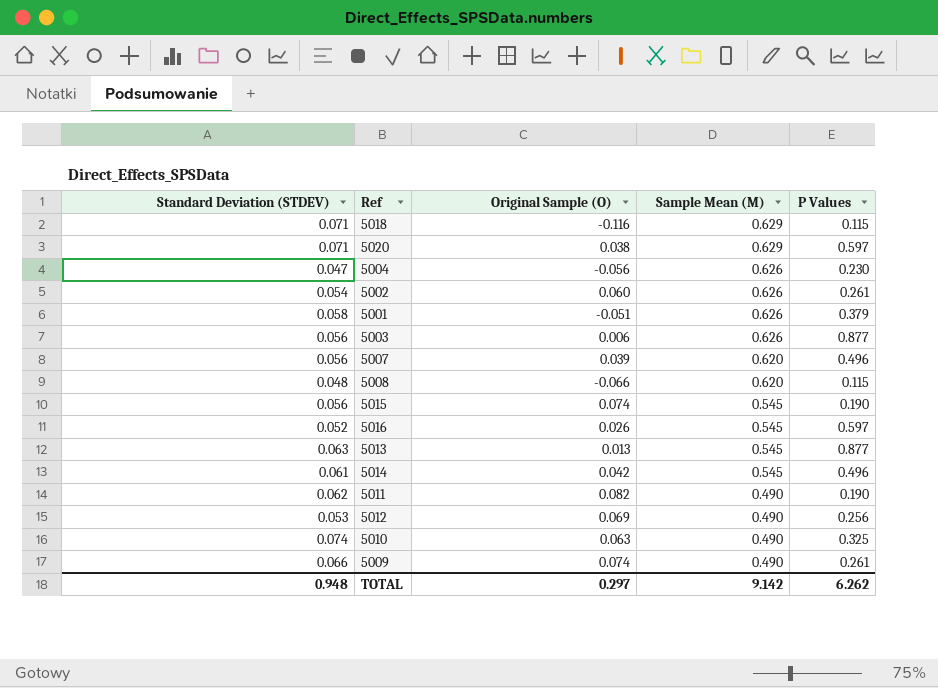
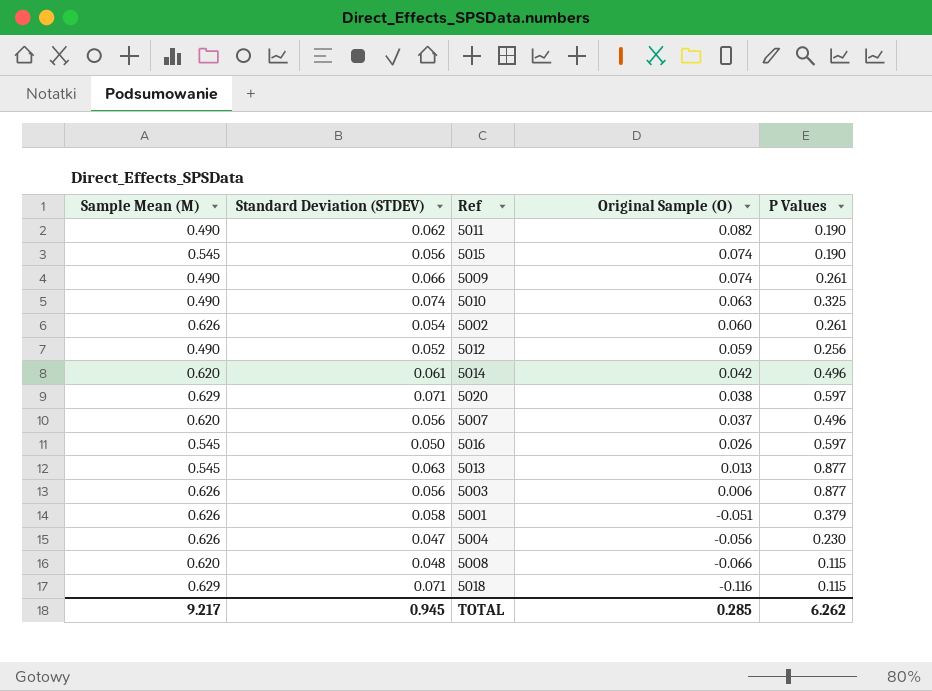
row order: Sample Mean (M) descending -> Original Sample (O) descending
column Sample Mean (M) | position: 4 -> 1
5012 | Standard Deviation (STDEV): 0.053 -> 0.052
5012 | Original Sample (O): 0.069 -> 0.059
5014 | Sample Mean (M): 0.545 -> 0.620
5007 | Original Sample (O): 0.039 -> 0.037
5016 | Standard Deviation (STDEV): 0.052 -> 0.050
TOTAL | Sample Mean (M): 9.142 -> 9.217
TOTAL | Standard Deviation (STDEV): 0.948 -> 0.945
TOTAL | Original Sample (O): 0.297 -> 0.285

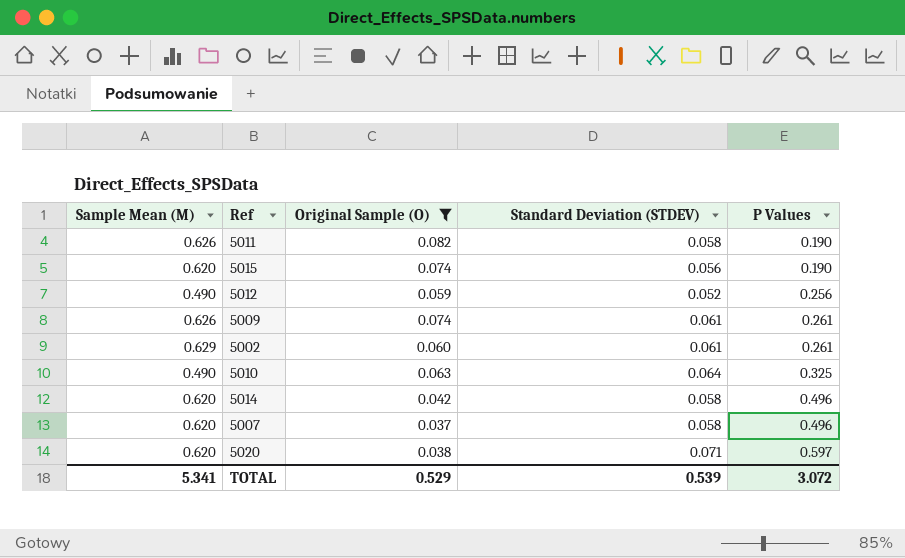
filter: none -> Original Sample (O) >= 0.037
row order: Original Sample (O) descending -> P Values ascending
column Standard Deviation (STDEV) | position: 2 -> 4
5011 | Sample Mean (M): 0.490 -> 0.626
5011 | Standard Deviation (STDEV): 0.062 -> 0.058
5015 | Sample Mean (M): 0.545 -> 0.620
5009 | Sample Mean (M): 0.490 -> 0.626
5009 | Standard Deviation (STDEV): 0.066 -> 0.061
5002 | Sample Mean (M): 0.626 -> 0.629
5002 | Standard Deviation (STDEV): 0.054 -> 0.061
5010 | Standard Deviation (STDEV): 0.074 -> 0.064
5014 | Standard Deviation (STDEV): 0.061 -> 0.058
5007 | Standard Deviation (STDEV): 0.056 -> 0.058
5020 | Sample Mean (M): 0.629 -> 0.620
TOTAL | Sample Mean (M): 9.217 -> 5.341
TOTAL | Original Sample (O): 0.285 -> 0.529
TOTAL | Standard Deviation (STDEV): 0.945 -> 0.539
TOTAL | P Values: 6.262 -> 3.072

